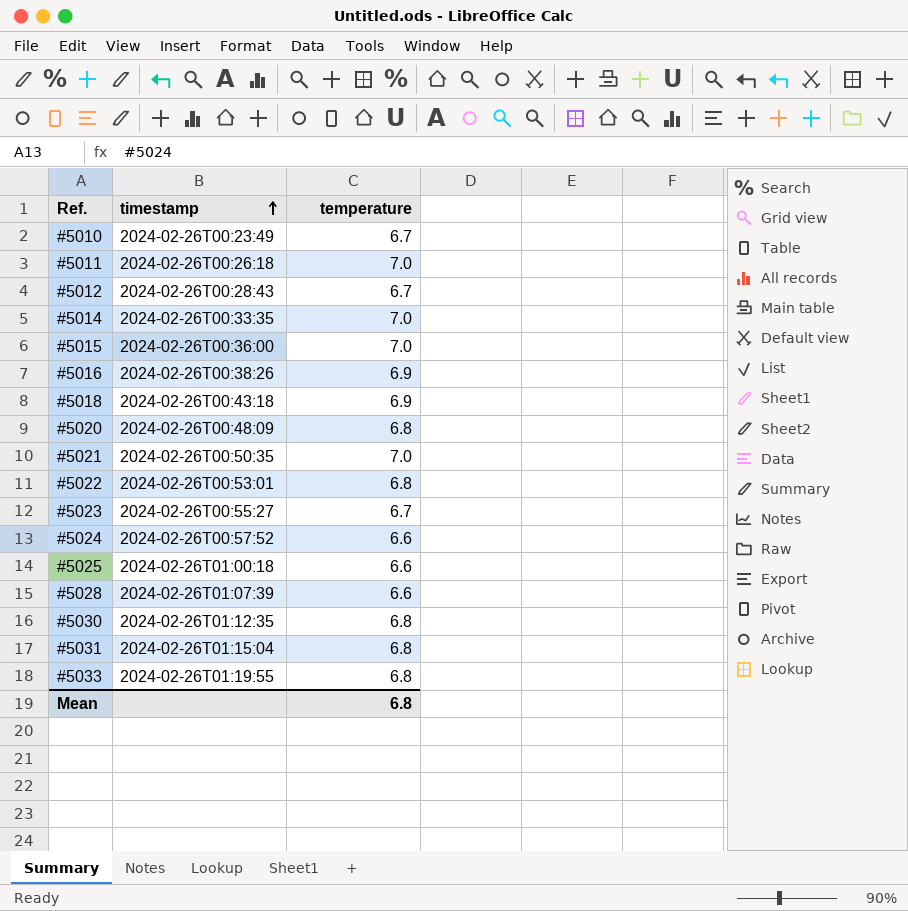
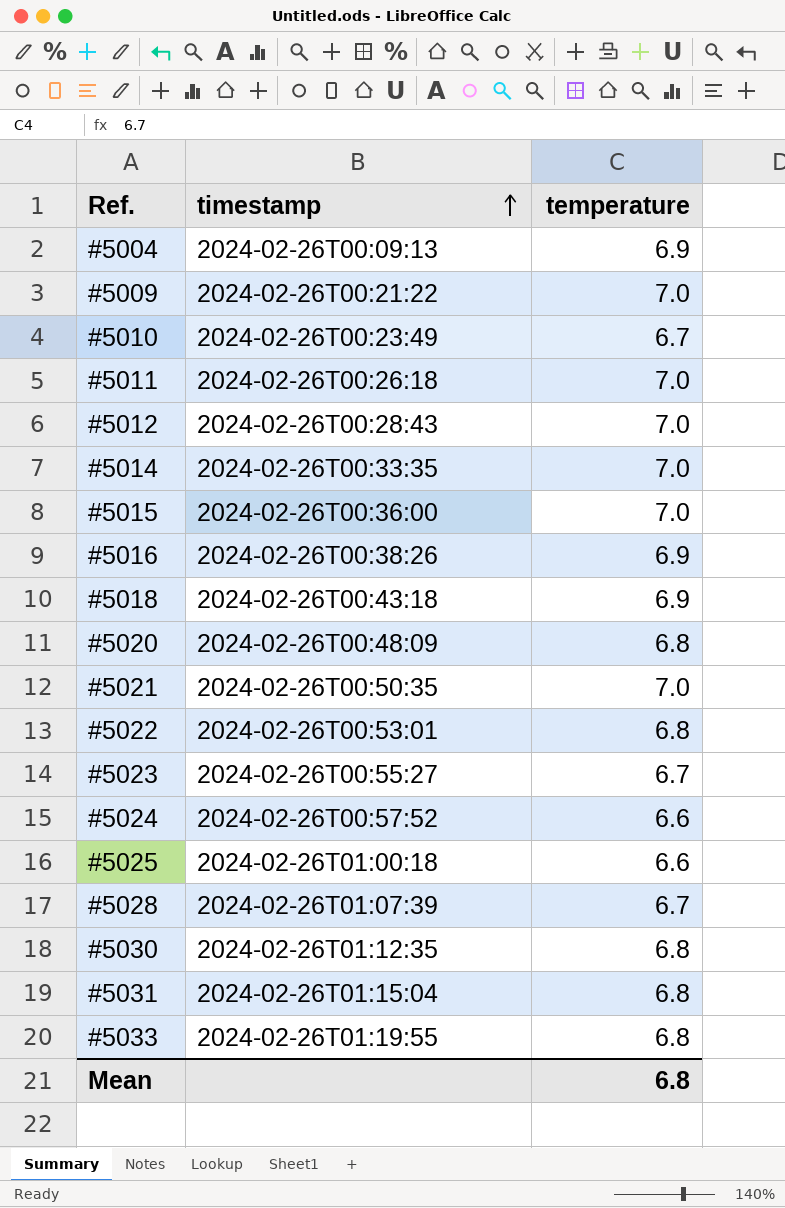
row #5004: none -> 2024-02-26T00:09:13 | 6.9
row #5009: none -> 2024-02-26T00:21:22 | 7.0
#5012 | temperature: 6.7 -> 7.0
#5028 | temperature: 6.6 -> 6.7

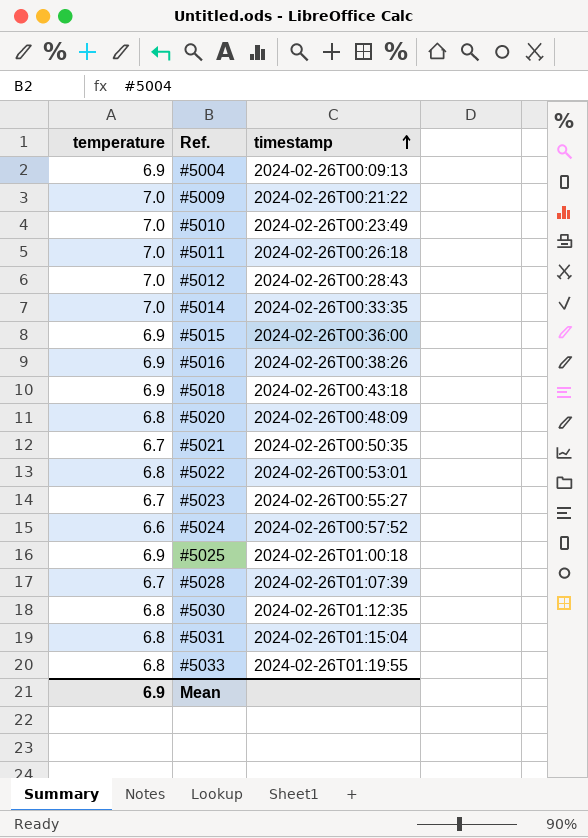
column temperature | position: 3 -> 1
#5010 | temperature: 6.7 -> 7.0
#5015 | temperature: 7.0 -> 6.9
#5021 | temperature: 7.0 -> 6.7
#5025 | temperature: 6.6 -> 6.9
Mean | temperature: 6.8 -> 6.9

